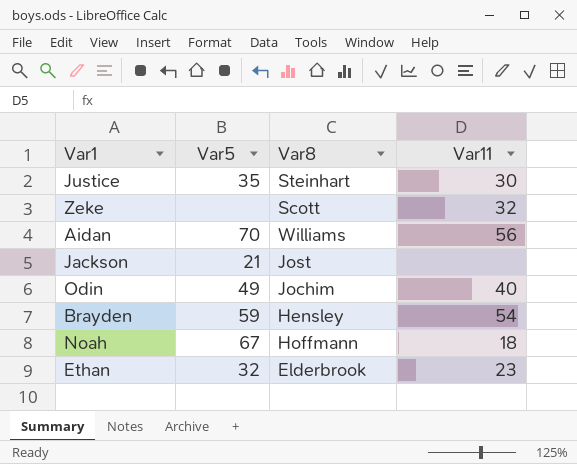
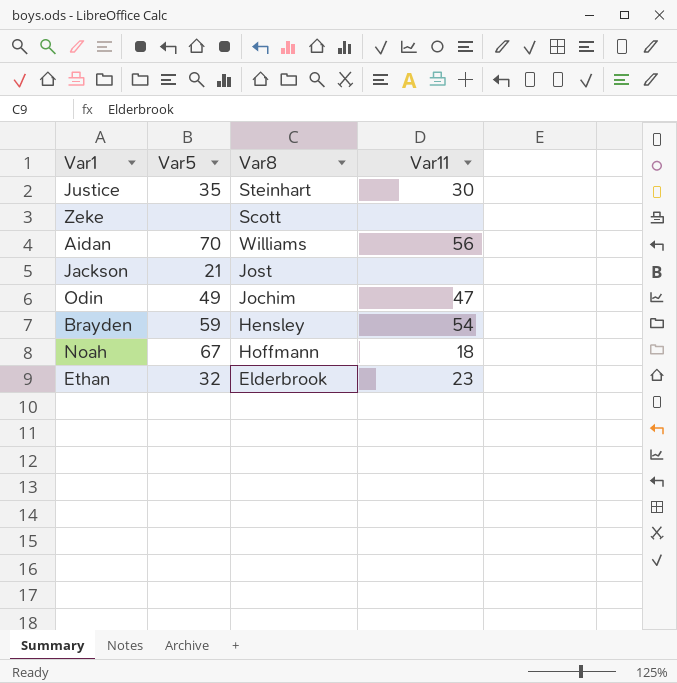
Zeke | Var11: 32 -> none
Odin | Var11: 40 -> 47

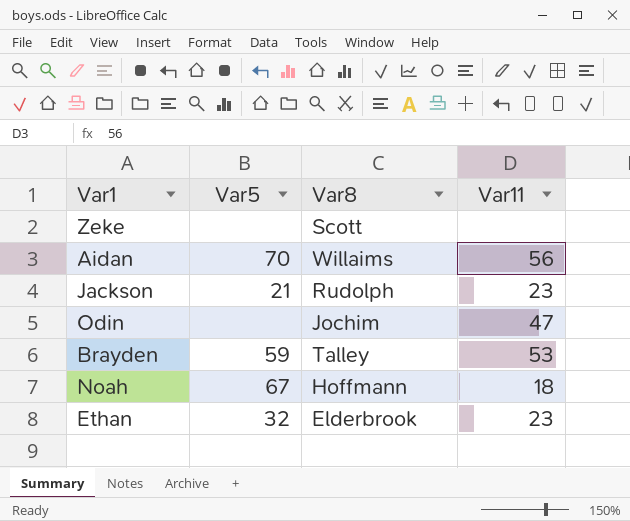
row Justice: 35 | Steinhart | 30 -> none
Aidan | Var8: Williams -> Willaims
Jackson | Var8: Jost -> Rudolph
Jackson | Var11: none -> 23
Odin | Var5: 49 -> none
Brayden | Var8: Hensley -> Talley
Brayden | Var11: 54 -> 53

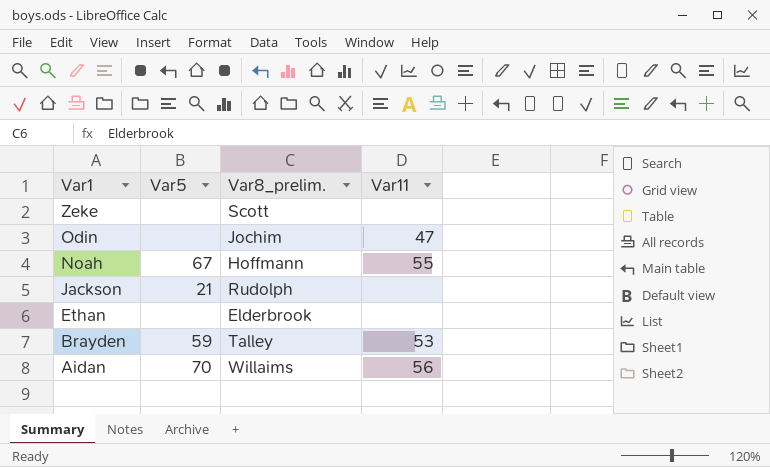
row order: none -> Var1 descending
column name: Var8 -> Var8_prelim.
Noah | Var11: 18 -> 55
Jackson | Var11: 23 -> none
Ethan | Var5: 32 -> none
Ethan | Var11: 23 -> none

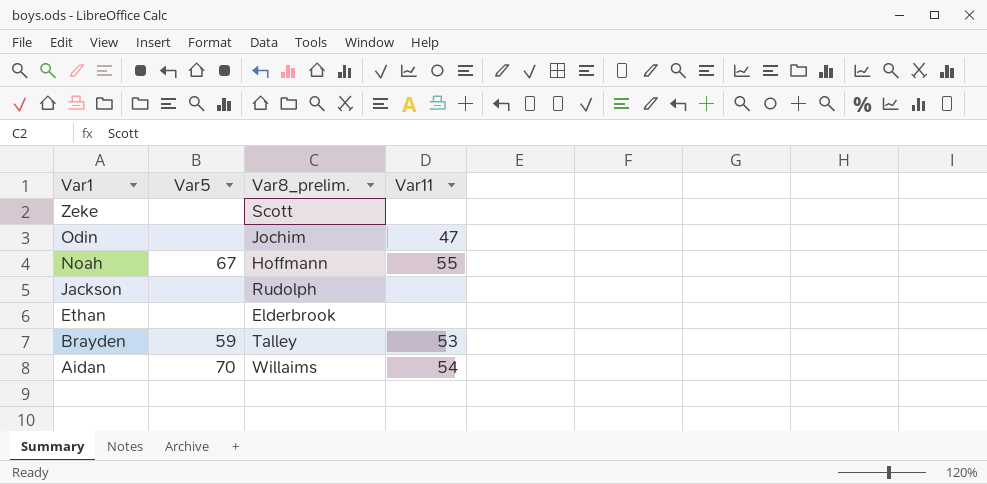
Jackson | Var5: 21 -> none
Aidan | Var11: 56 -> 54

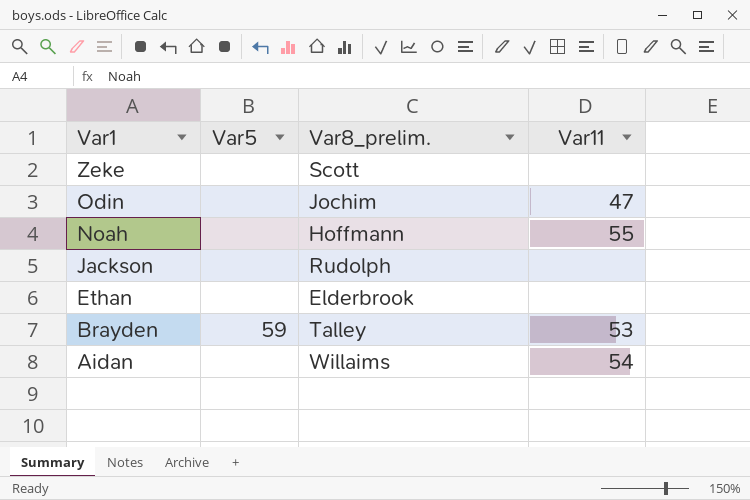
Noah | Var5: 67 -> none
Aidan | Var5: 70 -> none

